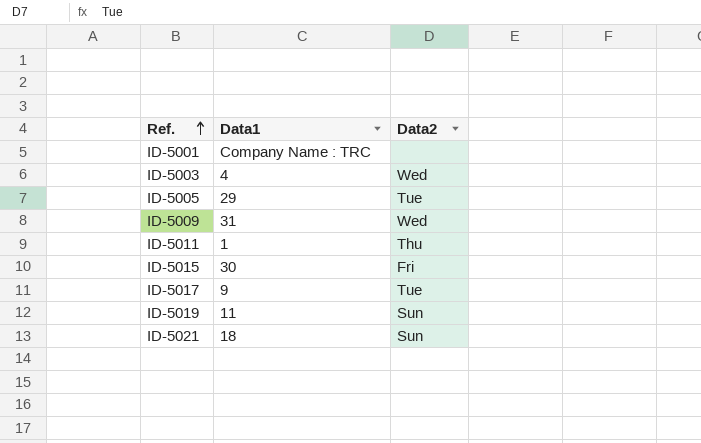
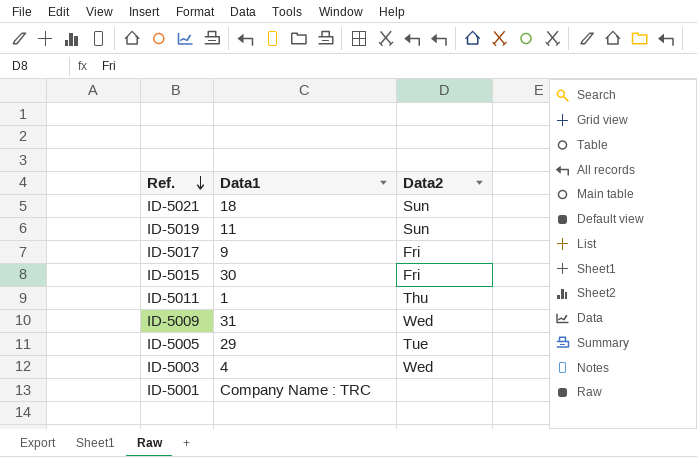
row order: Ref. ascending -> Ref. descending
ID-5017 | Data2: Tue -> Fri

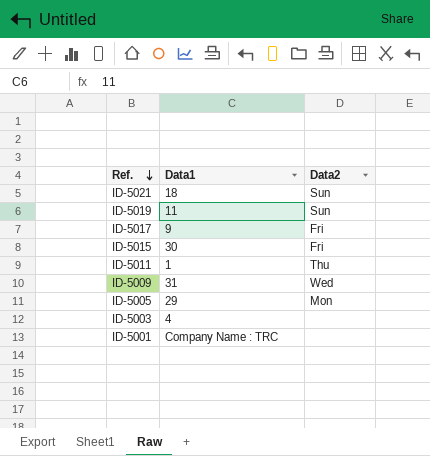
ID-5005 | Data2: Tue -> Mon
ID-5003 | Data2: Wed -> none

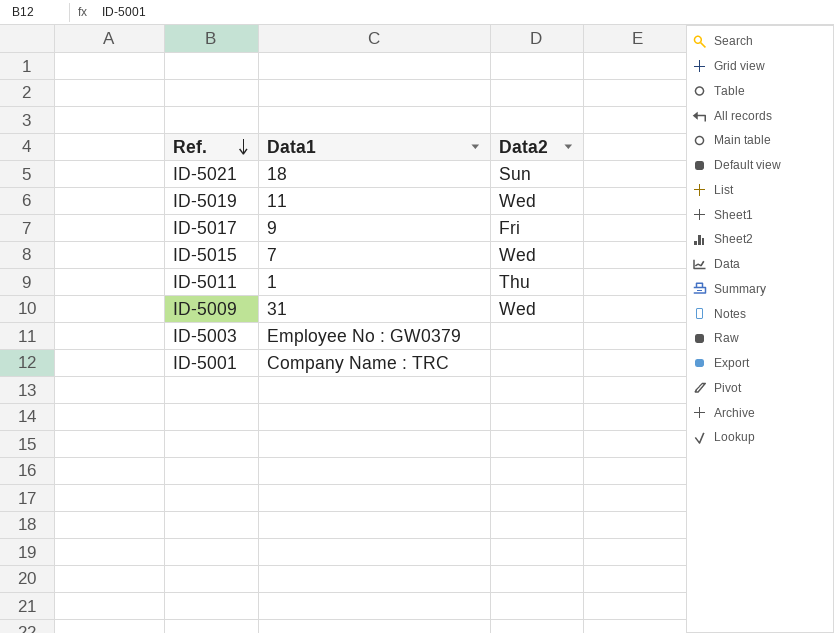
row ID-5005: 29 | Mon -> none
ID-5019 | Data2: Sun -> Wed
ID-5015 | Data1: 30 -> 7
ID-5015 | Data2: Fri -> Wed
ID-5003 | Data1: 4 -> Employee No : GW0379

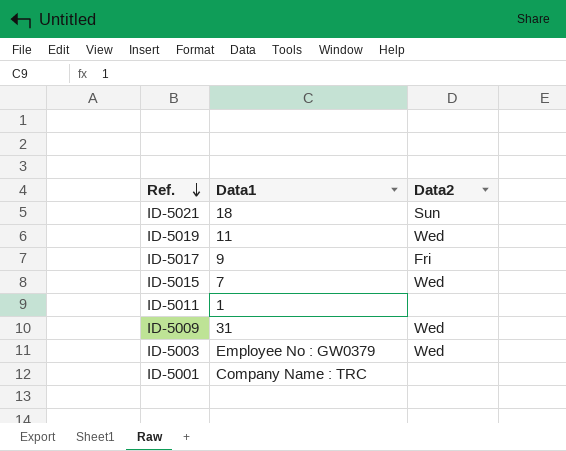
ID-5011 | Data2: Thu -> none
ID-5003 | Data2: none -> Wed

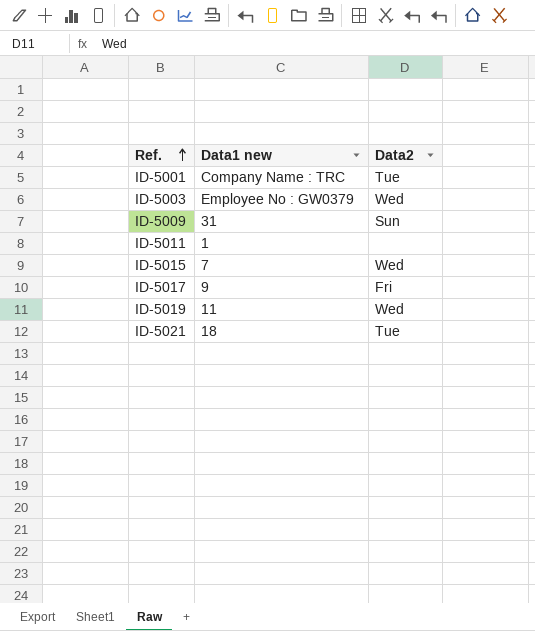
row order: Ref. descending -> Ref. ascending
column name: Data1 -> Data1 new
ID-5001 | Data2: none -> Tue
ID-5009 | Data2: Wed -> Sun
ID-5021 | Data2: Sun -> Tue

